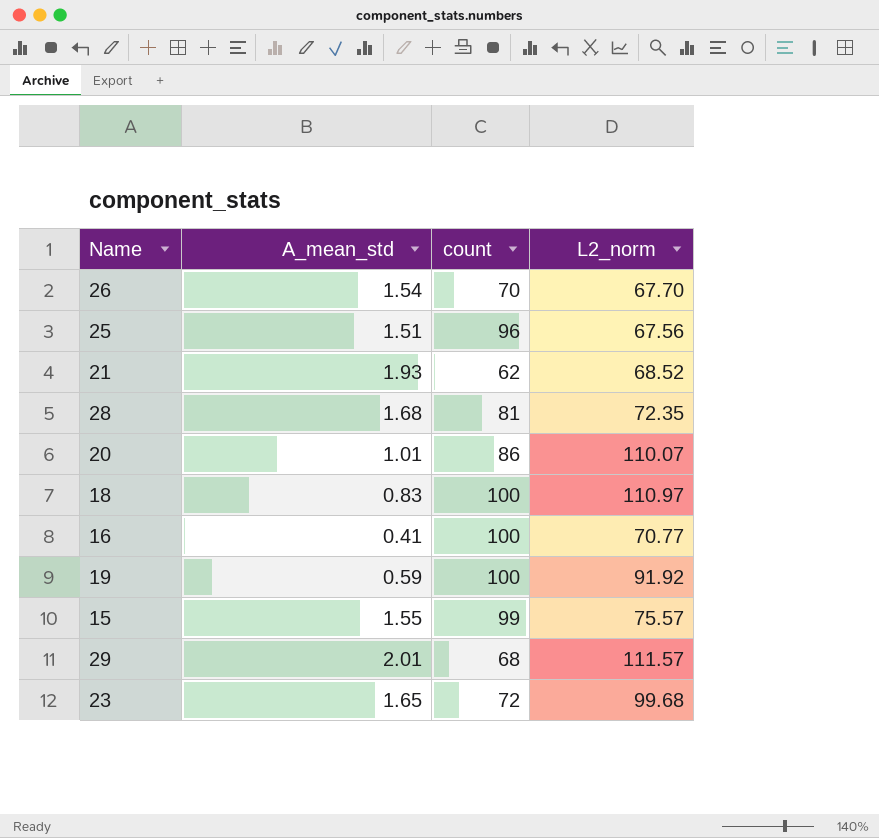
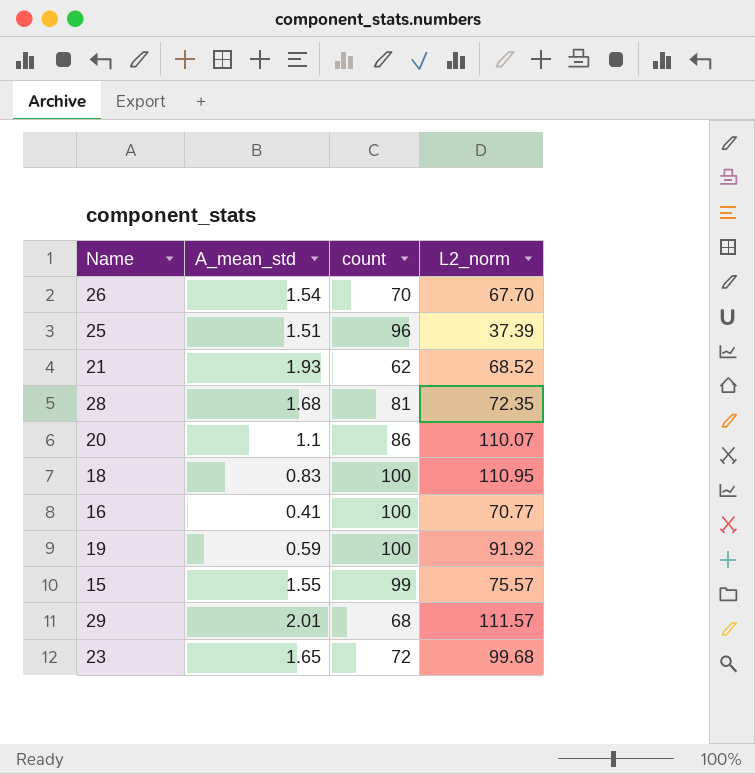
25 | L2_norm: 67.56 -> 37.39
20 | A_mean_std: 1.01 -> 1.1
18 | L2_norm: 110.97 -> 110.95

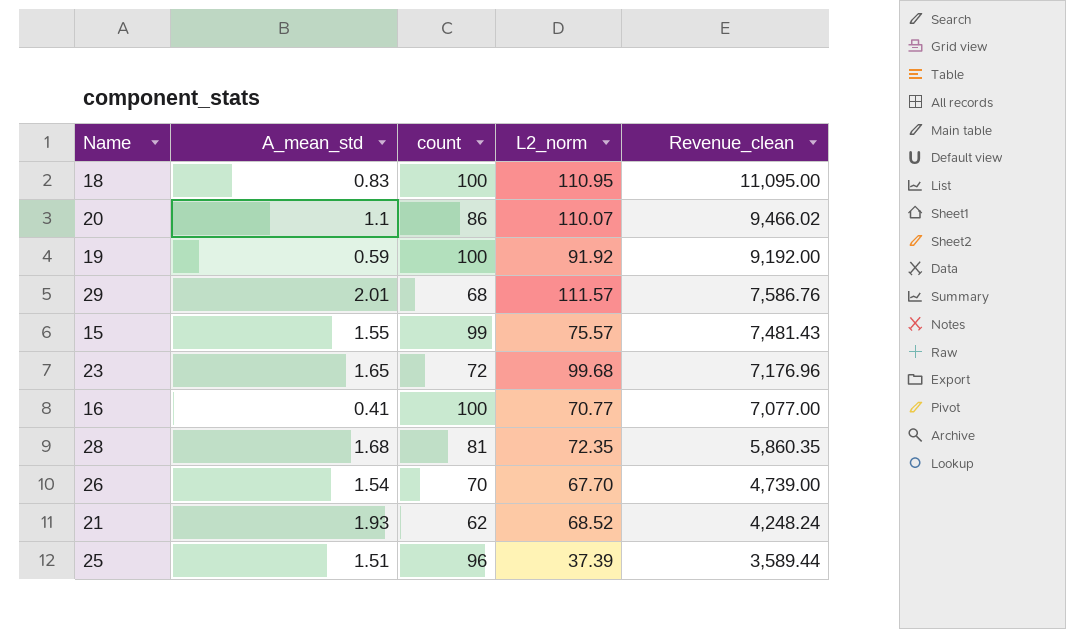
row order: none -> Revenue_clean descending
column Revenue_clean | formula: none -> [count] * [L2_norm]

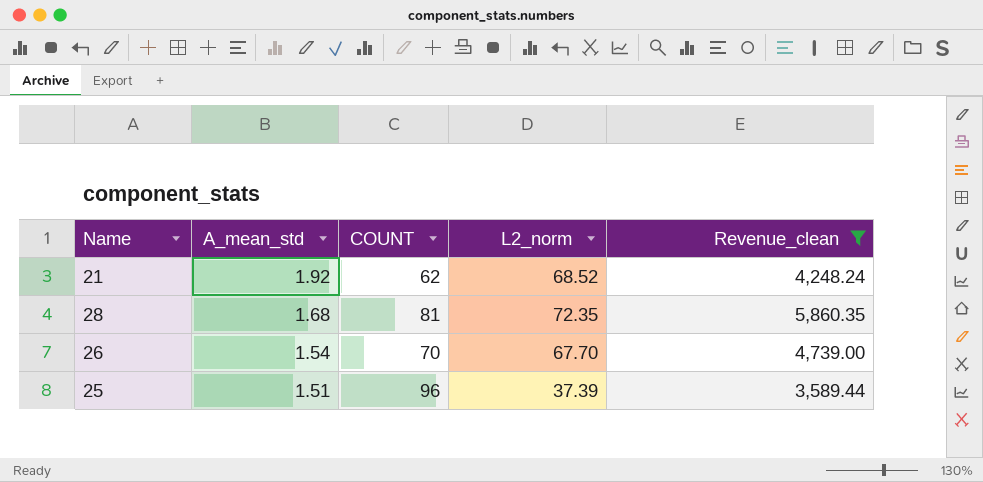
filter: none -> Revenue_clean <= 5,860.35
row order: Revenue_clean descending -> A_mean_std descending
column name: count -> COUNT
21 | A_mean_std: 1.93 -> 1.92

